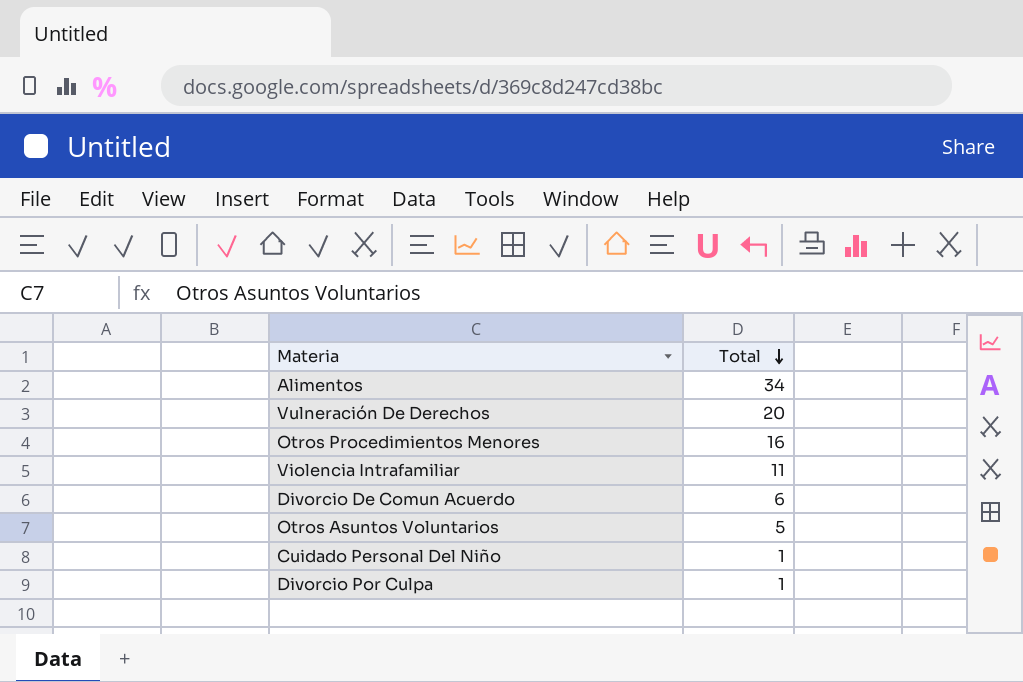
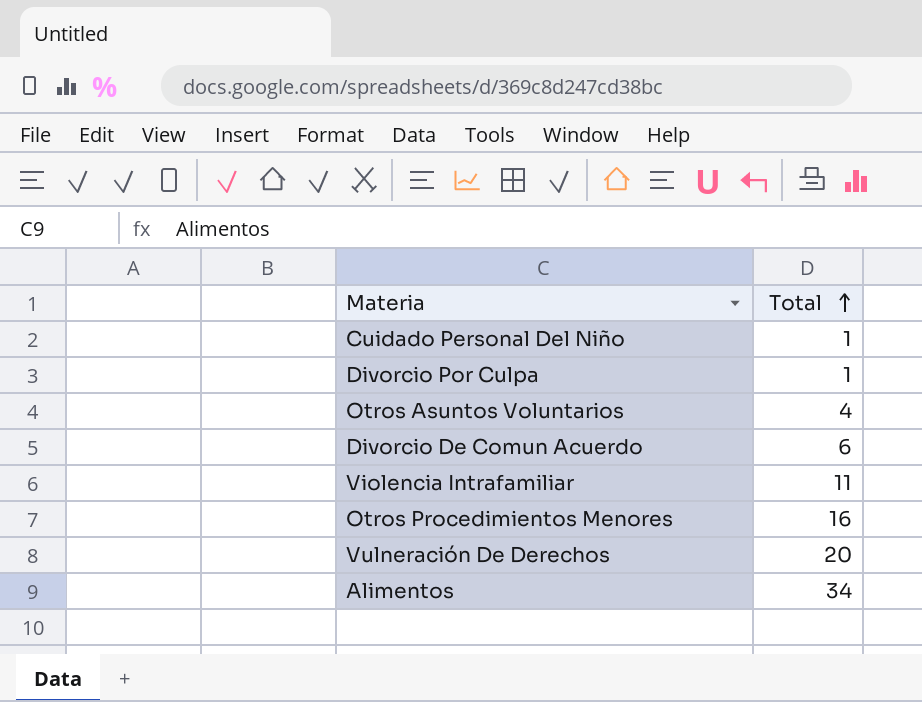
row order: Total descending -> Total ascending
Otros Asuntos Voluntarios | Total: 5 -> 4

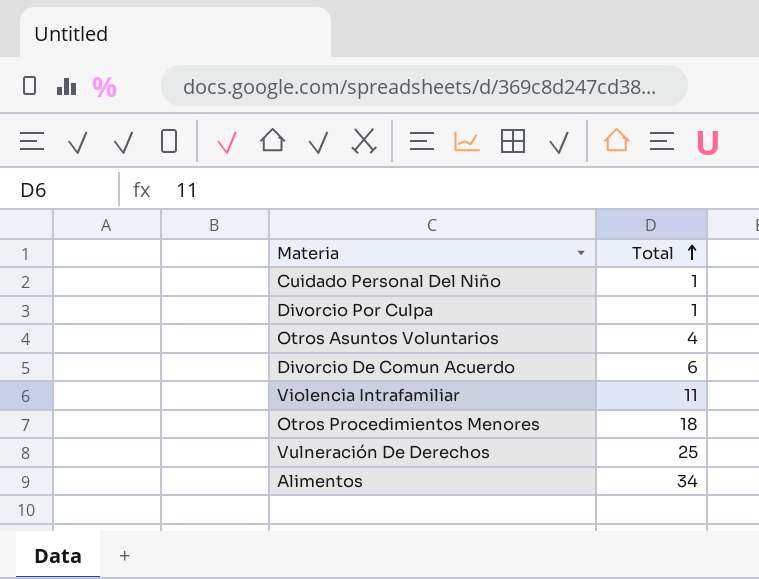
Otros Procedimientos Menores | Total: 16 -> 18
Vulneración De Derechos | Total: 20 -> 25

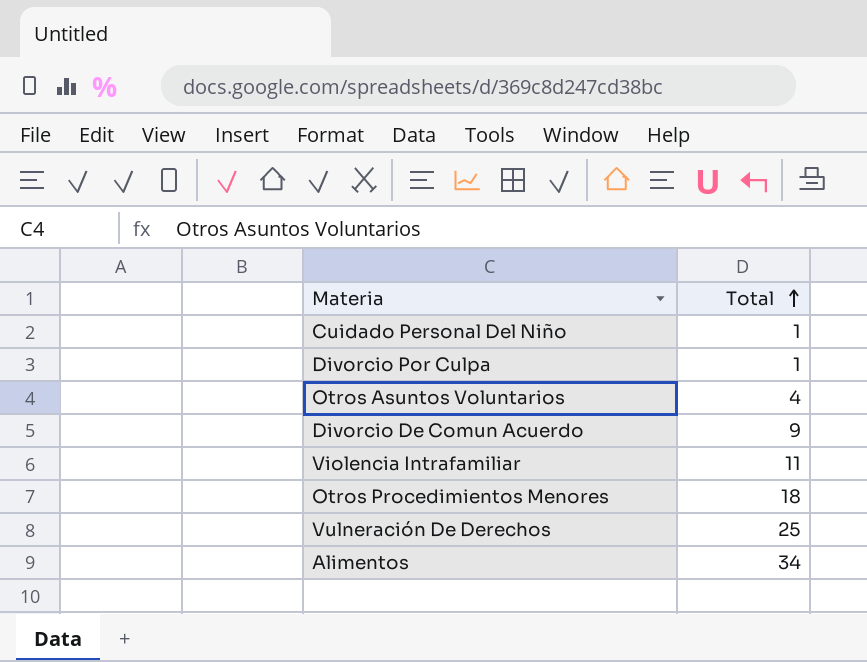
Divorcio De Comun Acuerdo | Total: 6 -> 9

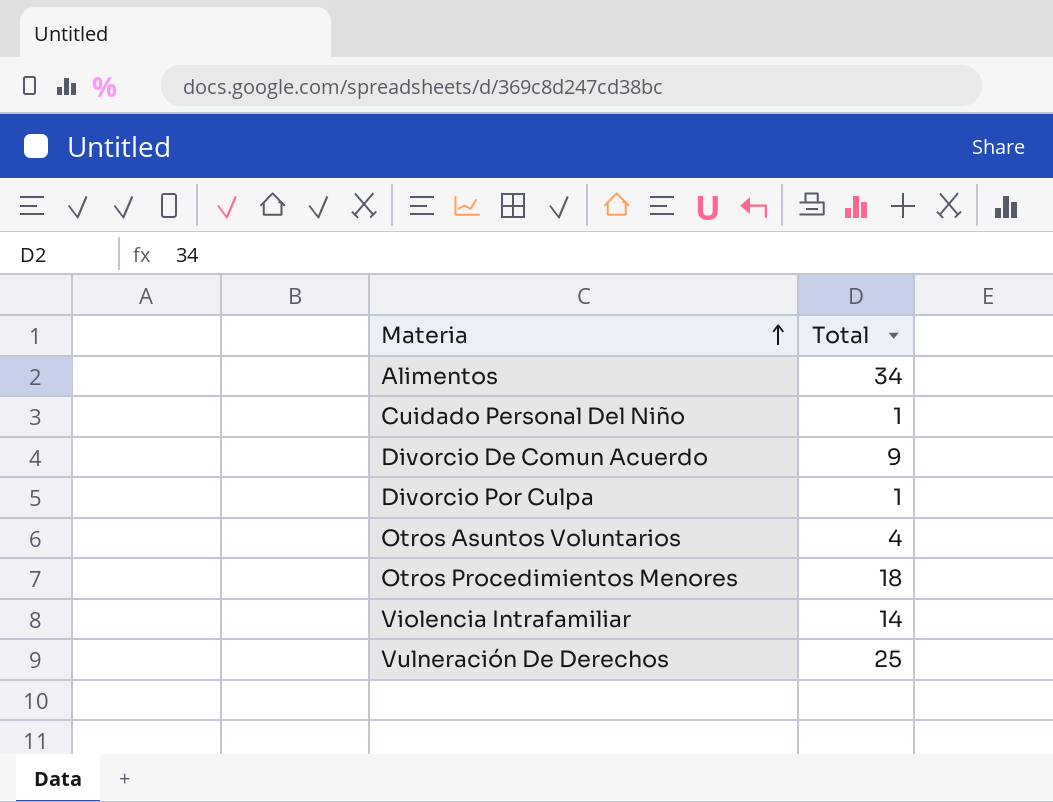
row order: Total ascending -> Materia ascending
Violencia Intrafamiliar | Total: 11 -> 14

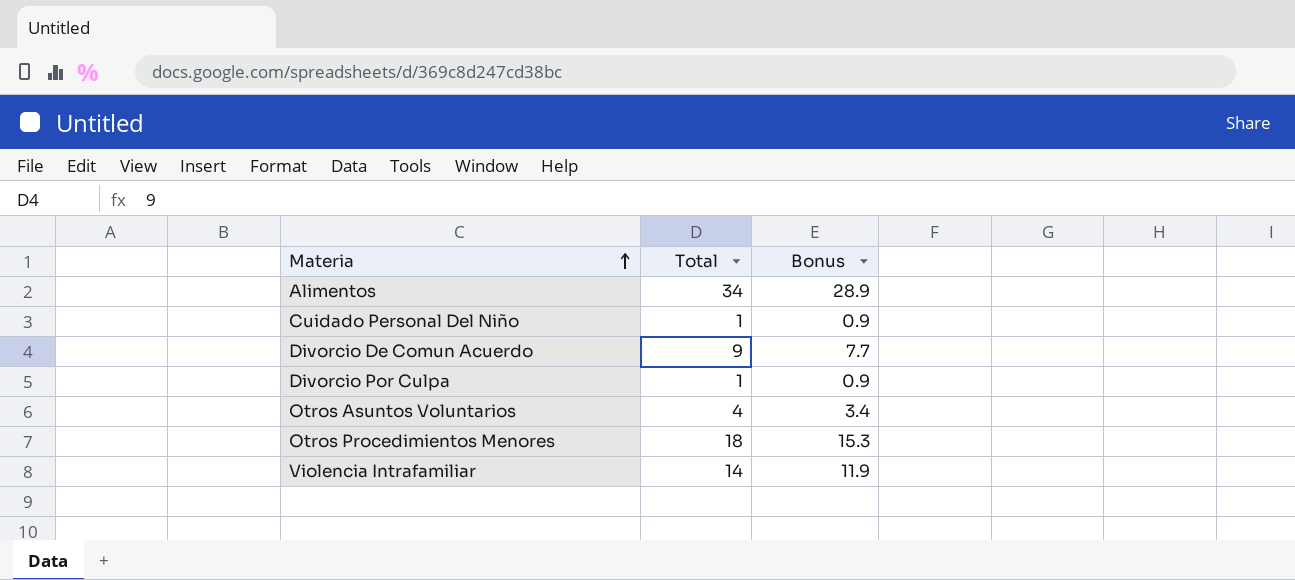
column Bonus | formula: none -> [Total] * 0.85
row Vulneración De Derechos: 25 -> none

